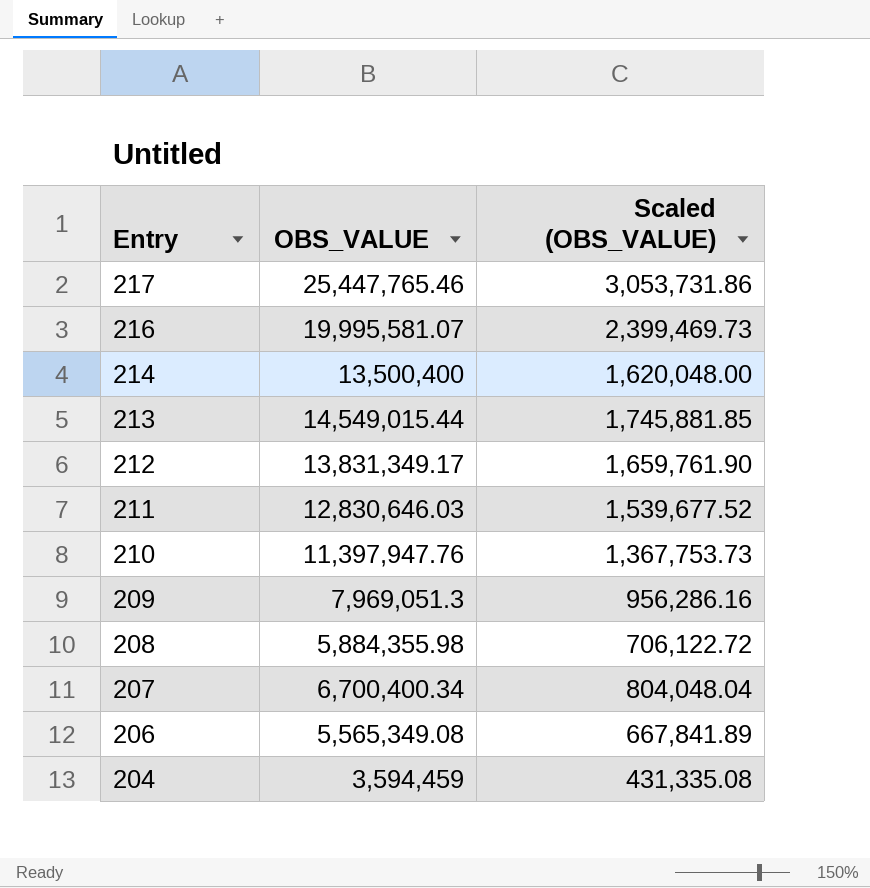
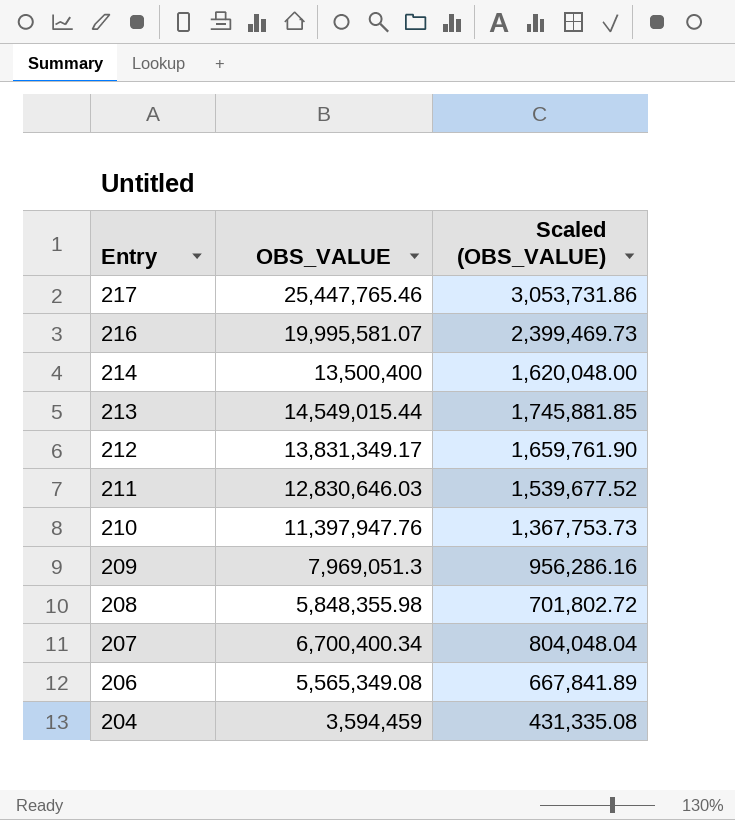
208 | OBS_VALUE: 5,884,355.98 -> 5,848,355.98
208 | Scaled (OBS_VALUE): 706,122.72 -> 701,802.72

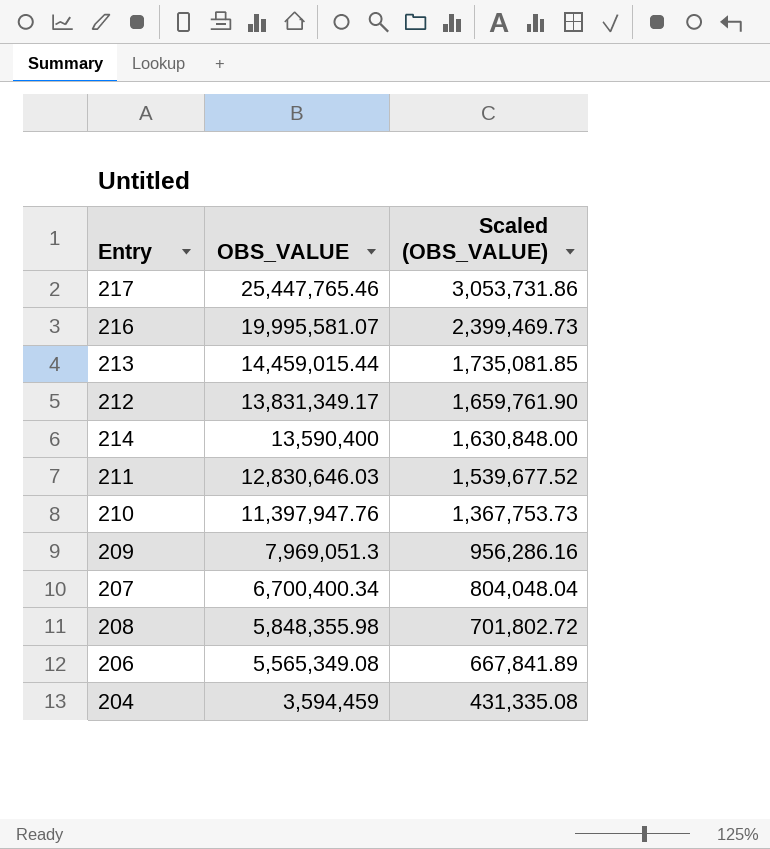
row order: Entry descending -> OBS_VALUE descending
213 | OBS_VALUE: 14,549,015.44 -> 14,459,015.44
213 | Scaled (OBS_VALUE): 1,745,881.85 -> 1,735,081.85
214 | OBS_VALUE: 13,500,400 -> 13,590,400
214 | Scaled (OBS_VALUE): 1,620,048.00 -> 1,630,848.00

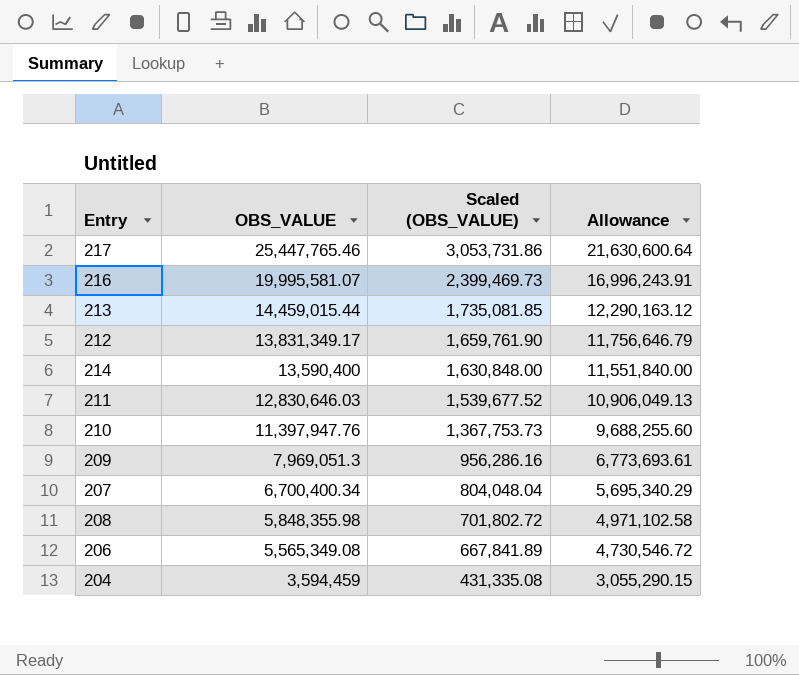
column Allowance | formula: none -> [OBS_VALUE] * 0.85

